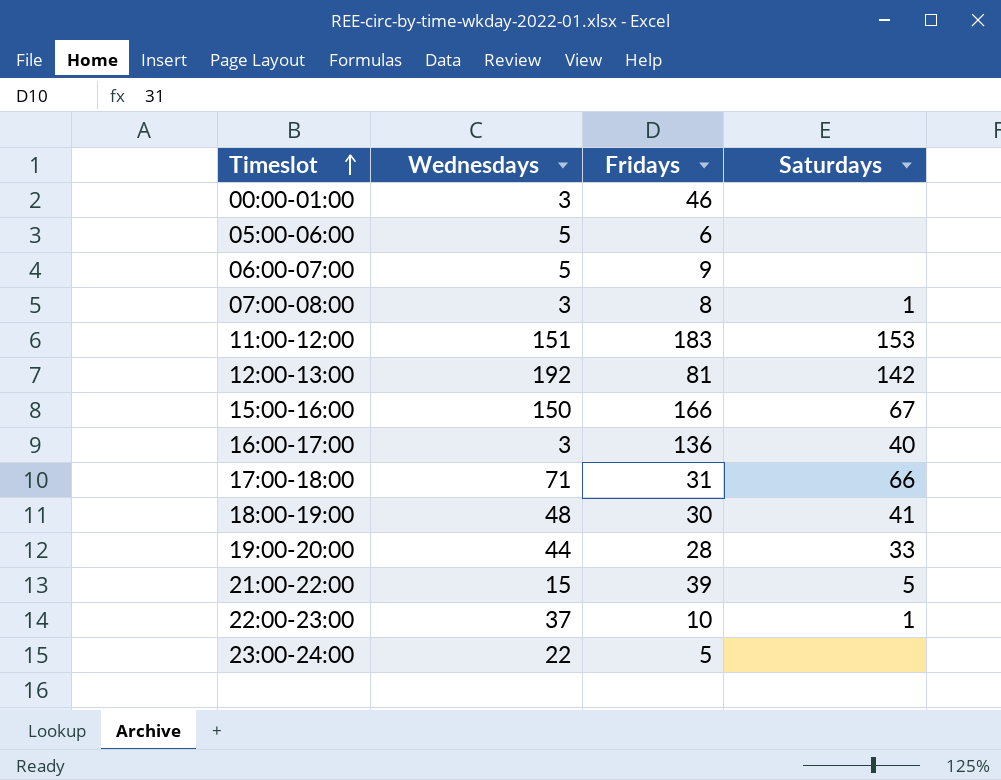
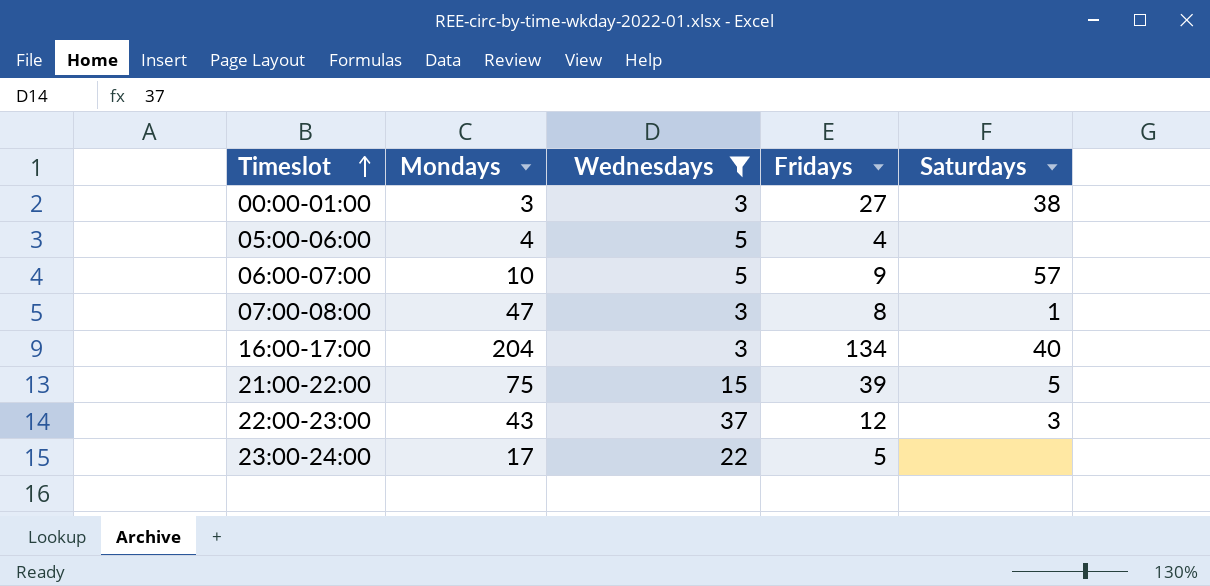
filter: none -> Wednesdays <= 37
column Mondays | position: none -> 2
00:00-01:00 | Fridays: 46 -> 27
00:00-01:00 | Saturdays: none -> 38
05:00-06:00 | Fridays: 6 -> 4
06:00-07:00 | Saturdays: none -> 57
16:00-17:00 | Fridays: 136 -> 134
22:00-23:00 | Fridays: 10 -> 12
22:00-23:00 | Saturdays: 1 -> 3

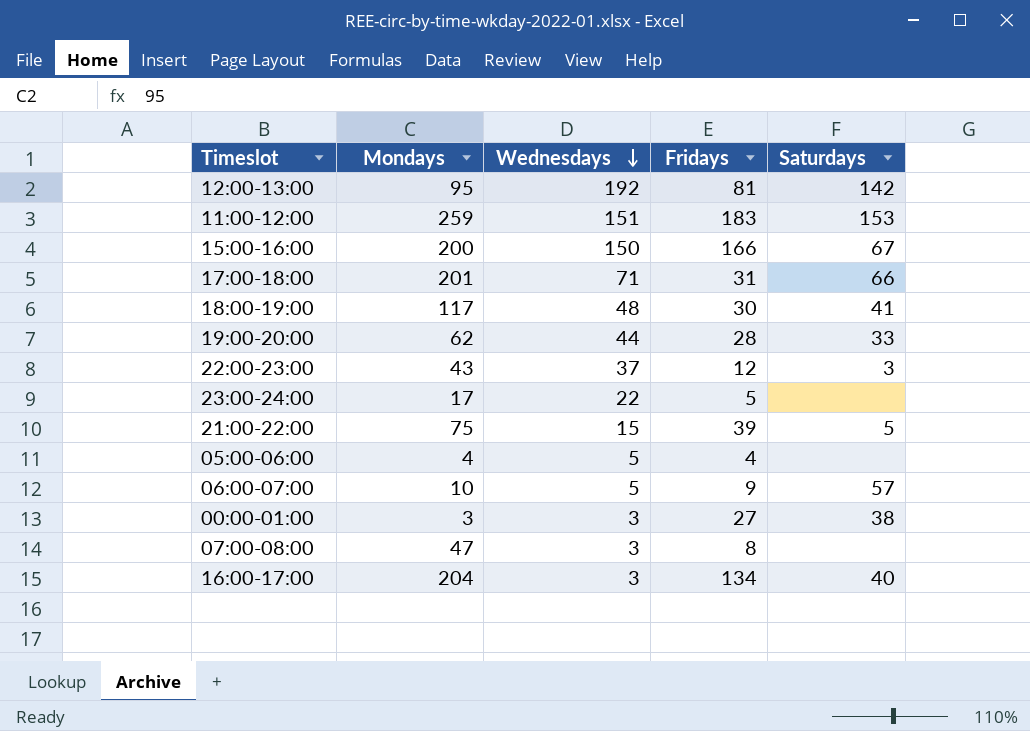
filter: Wednesdays <= 37 -> none
row order: Timeslot ascending -> Wednesdays descending
07:00-08:00 | Saturdays: 1 -> none

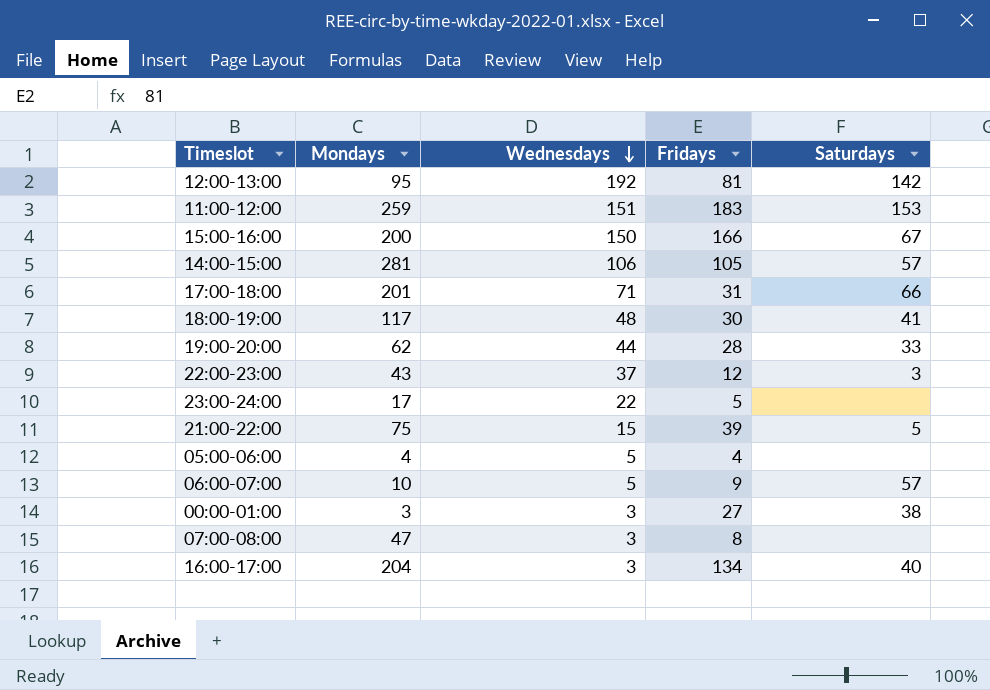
row 14:00-15:00: none -> 281 | 106 | 105 | 57

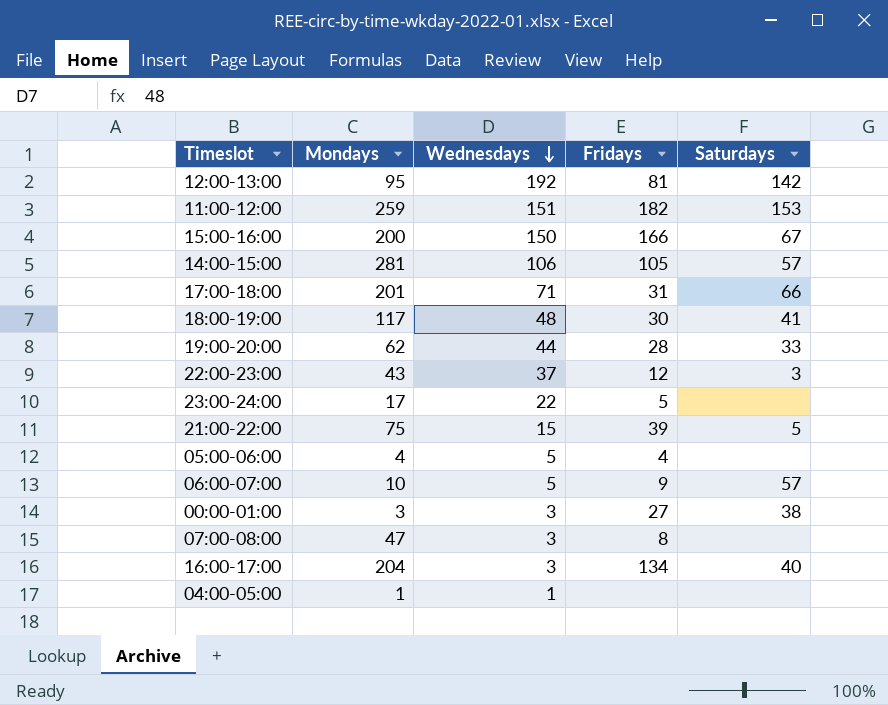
11:00-12:00 | Fridays: 183 -> 182
row 04:00-05:00: none -> 1 | 1 | none | none

